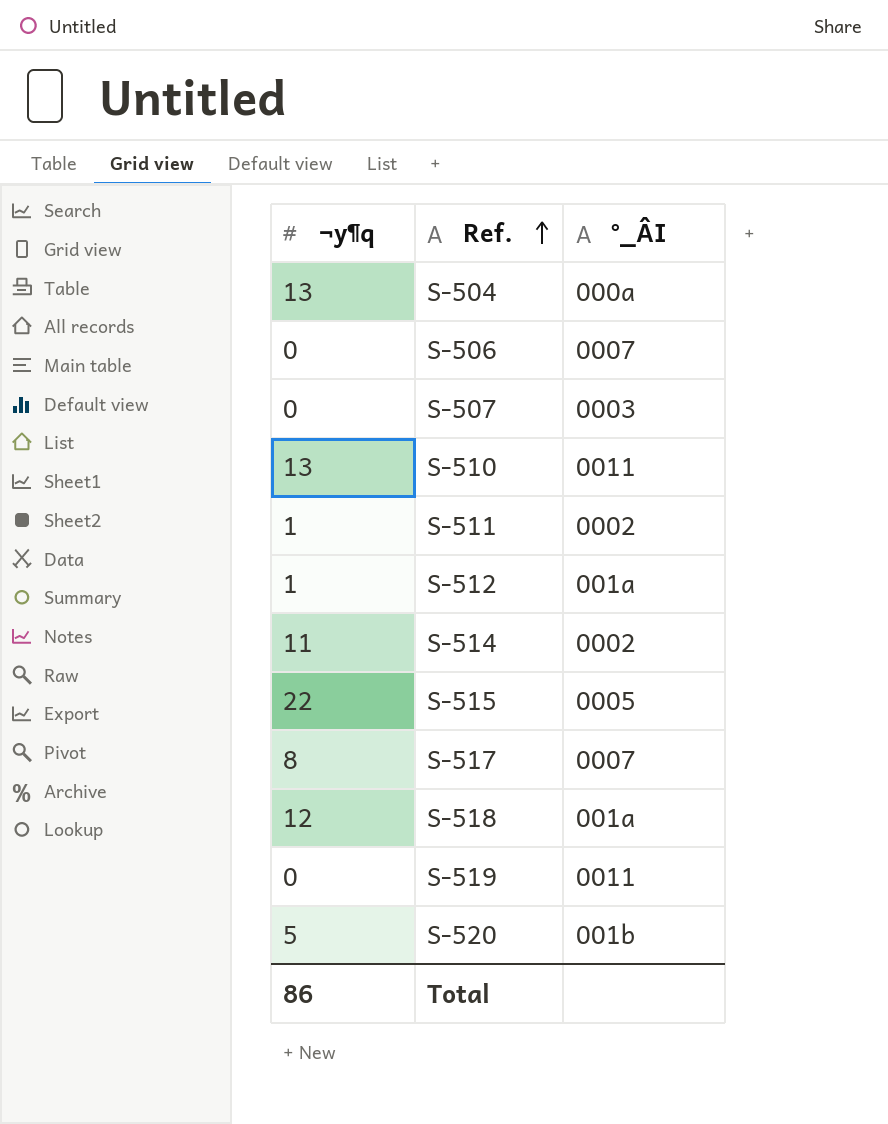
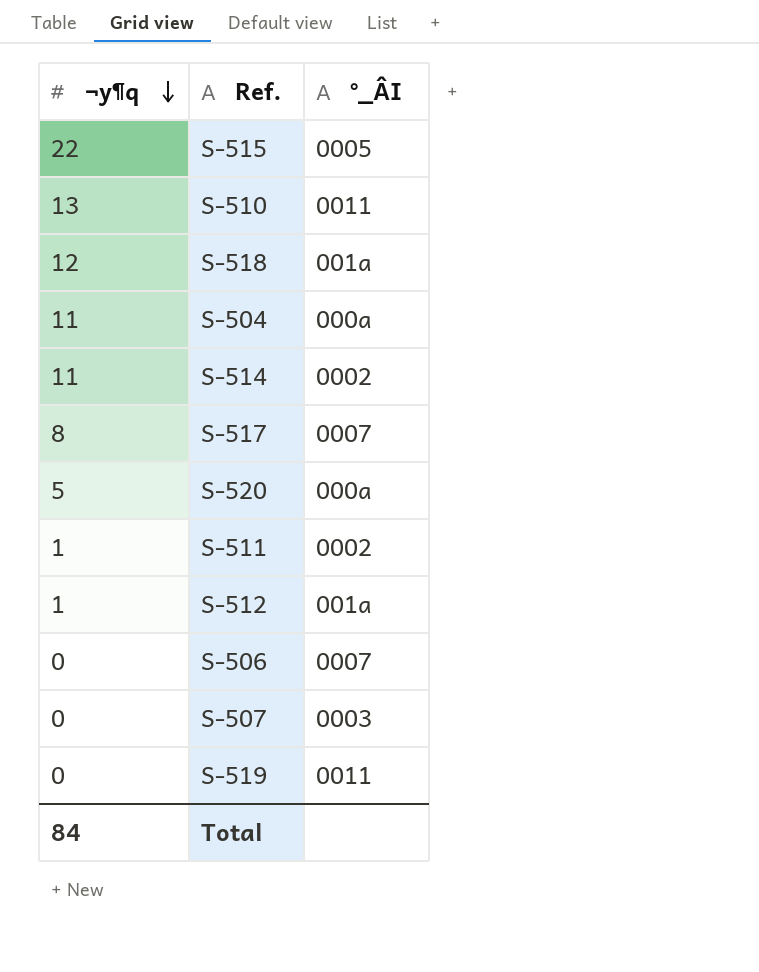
row order: Ref. ascending -> ¬y¶q descending
S-504 | ¬y¶q: 13 -> 11
S-520 | °_ÂI: 001b -> 000a
Total | ¬y¶q: 86 -> 84

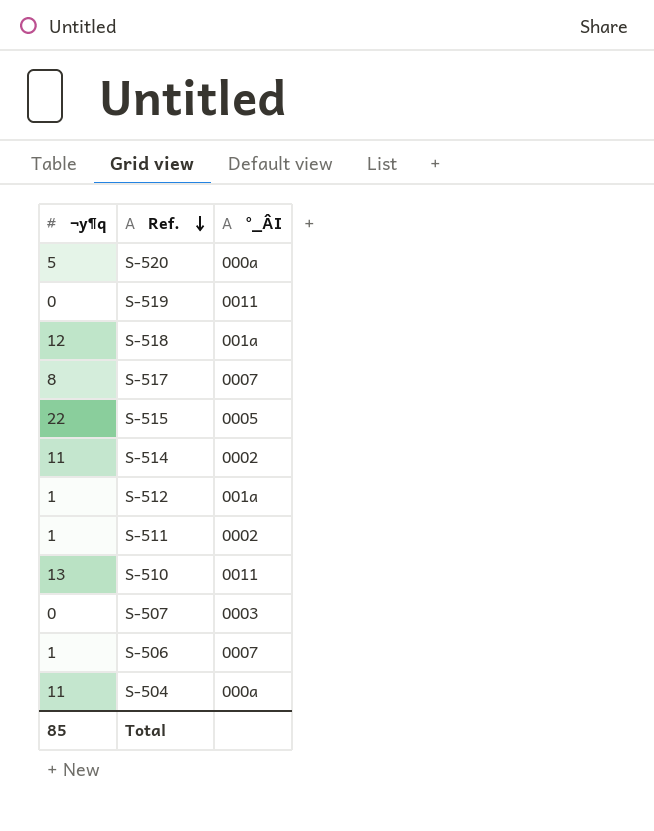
row order: ¬y¶q descending -> Ref. descending
S-506 | ¬y¶q: 0 -> 1
Total | ¬y¶q: 84 -> 85

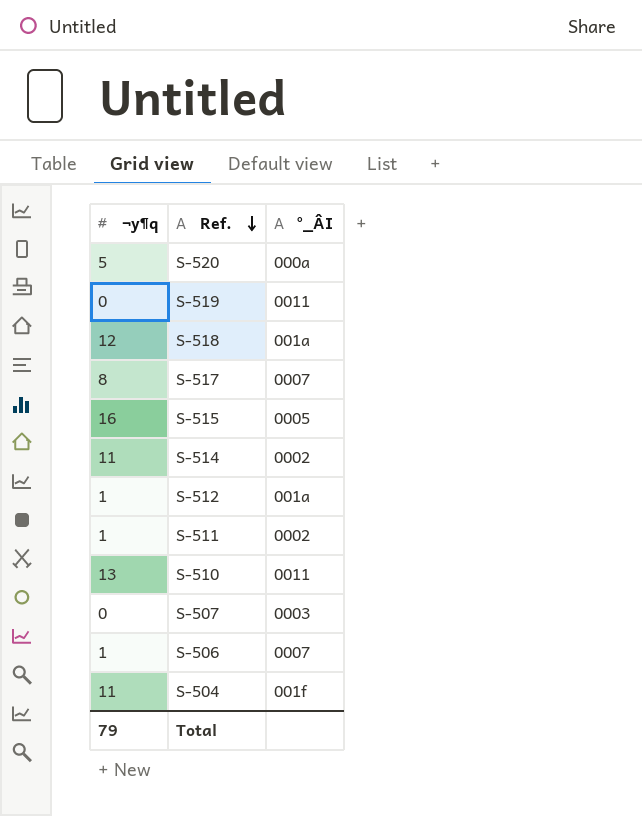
S-515 | ¬y¶q: 22 -> 16
S-504 | °_ÂI: 000a -> 001f
Total | ¬y¶q: 85 -> 79

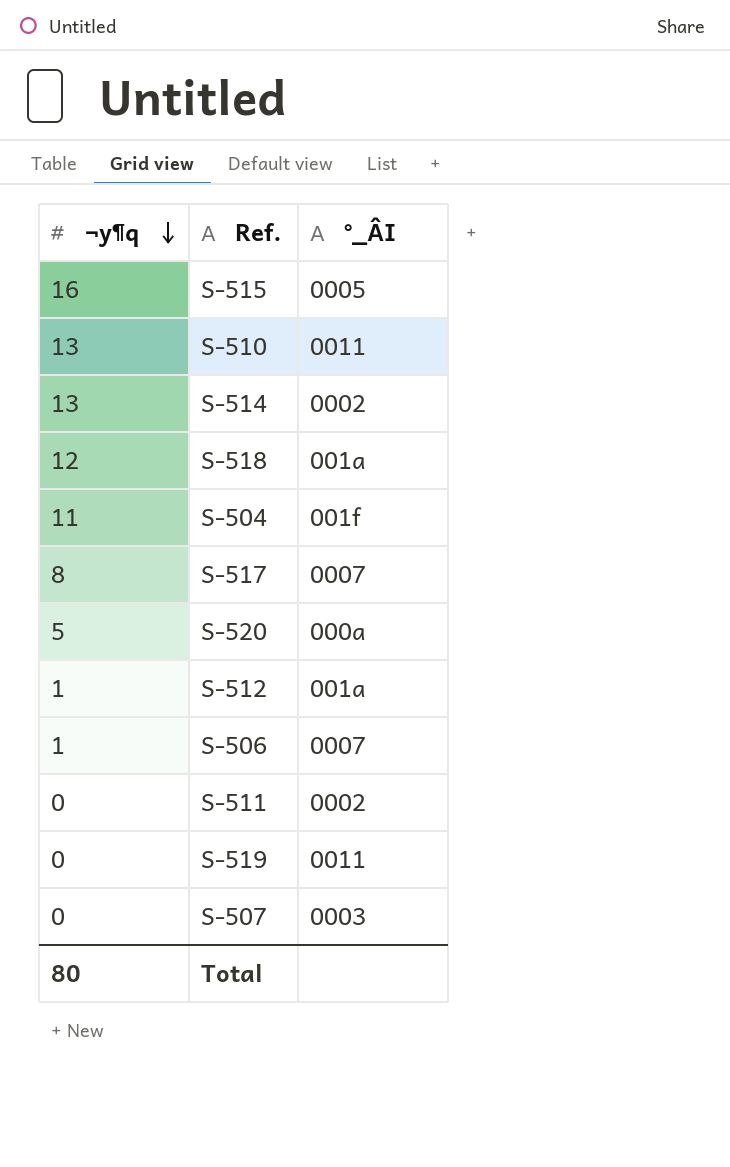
row order: Ref. descending -> ¬y¶q descending
S-514 | ¬y¶q: 11 -> 13
S-511 | ¬y¶q: 1 -> 0
Total | ¬y¶q: 79 -> 80

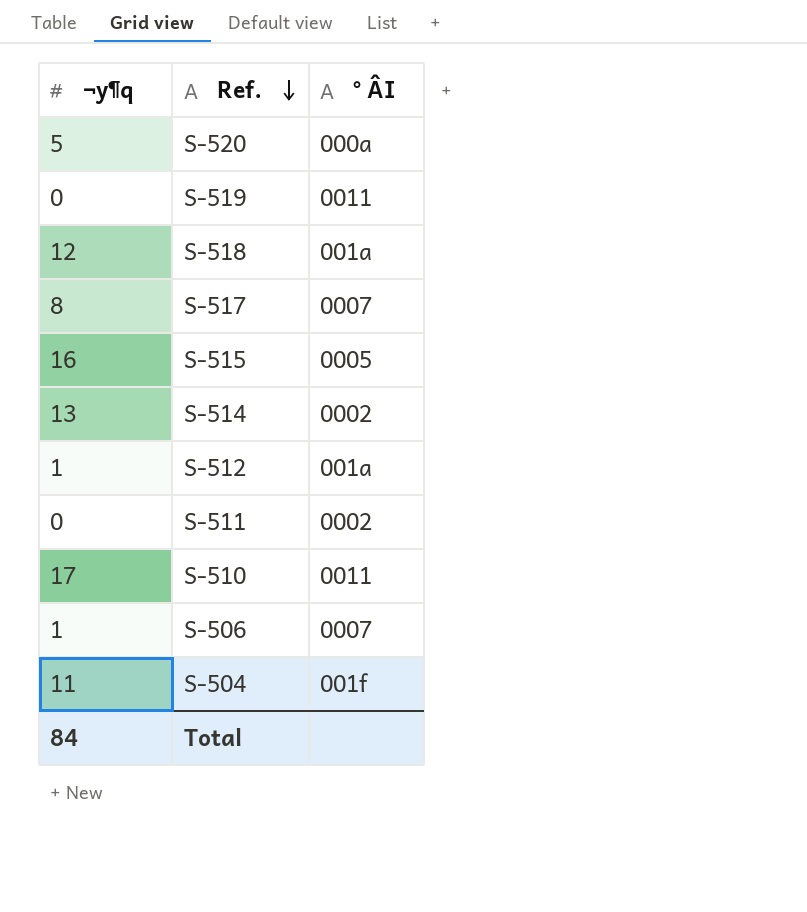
row order: ¬y¶q descending -> Ref. descending
column name: °_ÂI -> ° ÂI
row S-507: 0 | 0003 -> none
S-510 | ¬y¶q: 13 -> 17
Total | ¬y¶q: 80 -> 84

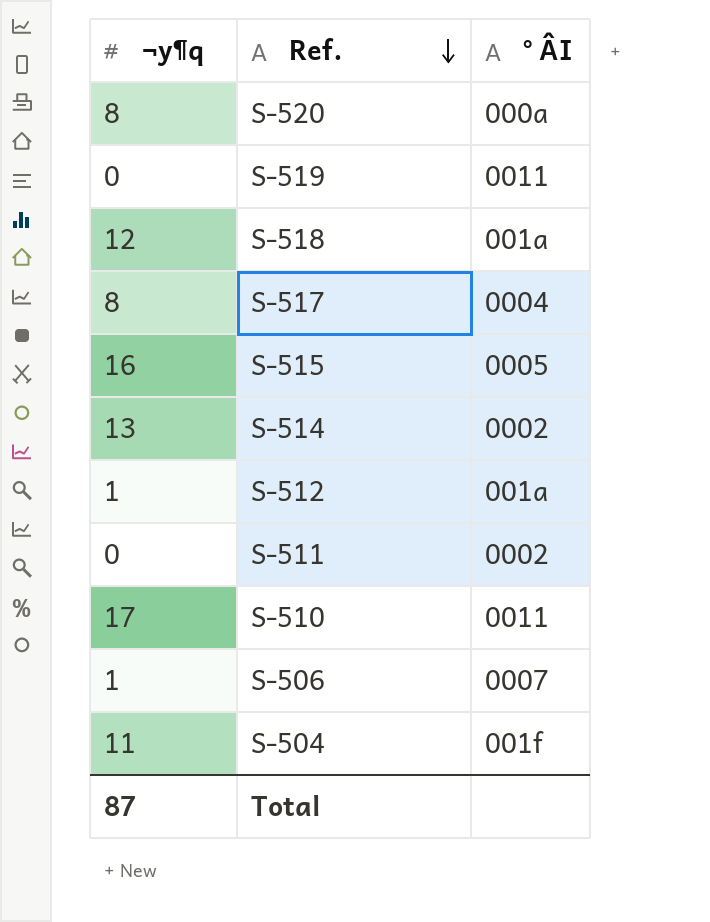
S-520 | ¬y¶q: 5 -> 8
S-517 | ° ÂI: 0007 -> 0004
Total | ¬y¶q: 84 -> 87

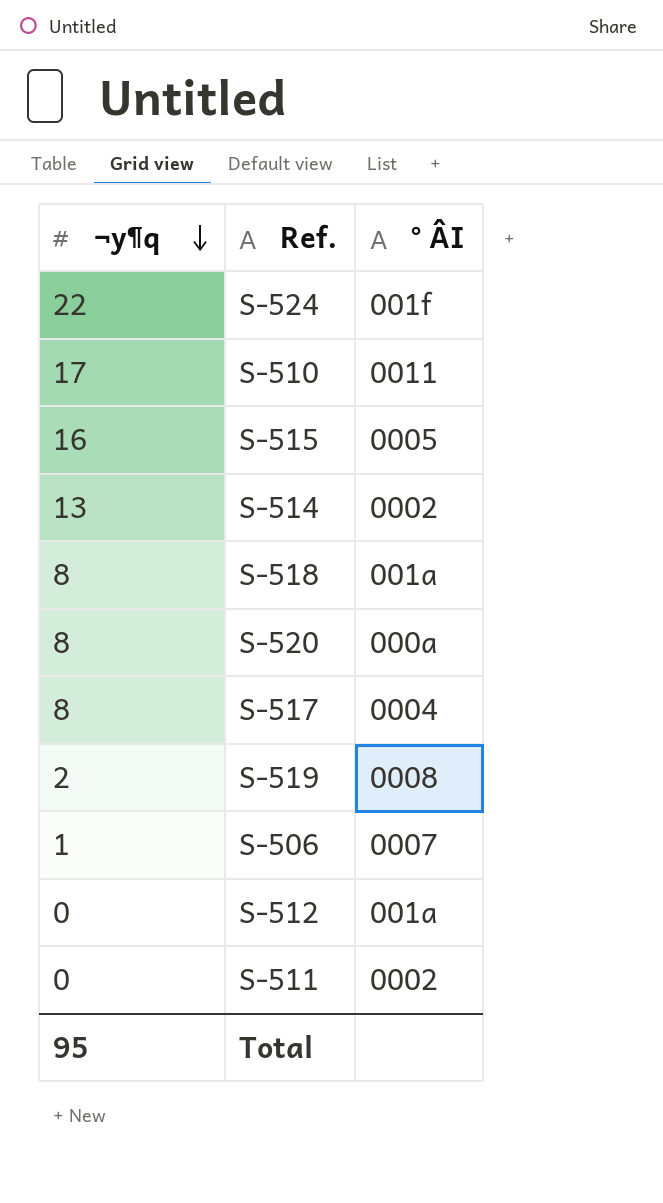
row order: Ref. descending -> ¬y¶q descending
row S-504: 11 | 001f -> none
row S-524: none -> 22 | 001f
S-518 | ¬y¶q: 12 -> 8
S-519 | ¬y¶q: 0 -> 2
S-519 | ° ÂI: 0011 -> 0008
S-512 | ¬y¶q: 1 -> 0
Total | ¬y¶q: 87 -> 95

